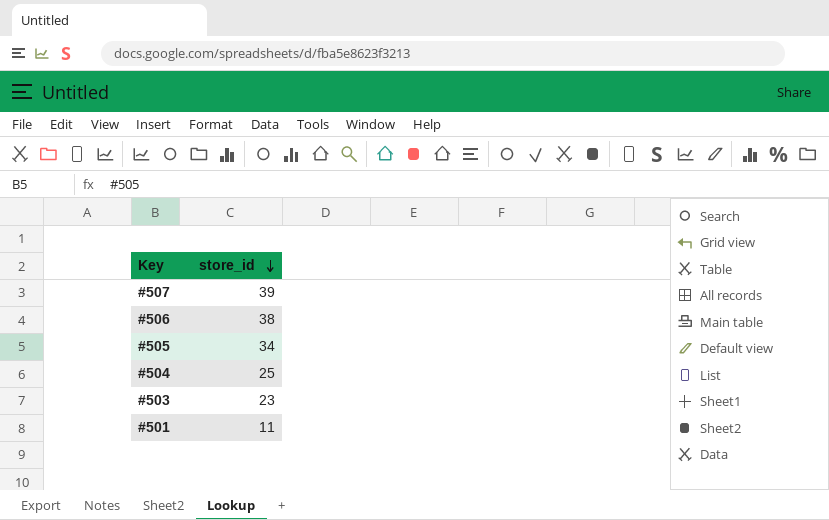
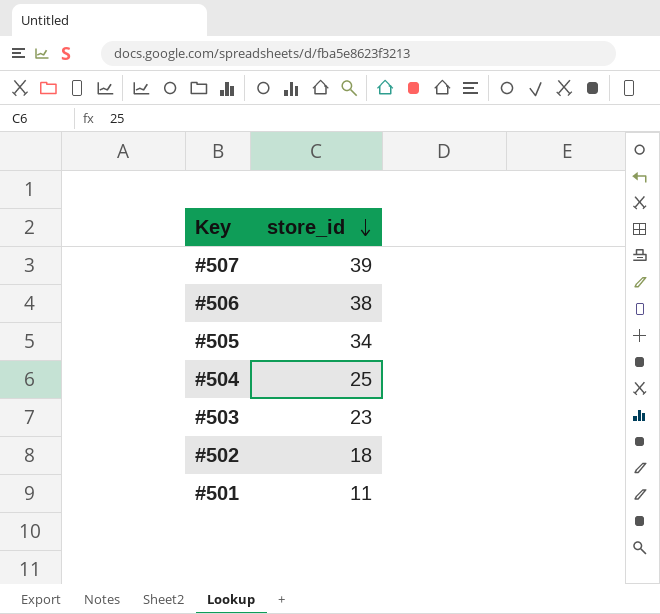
row #502: none -> 18

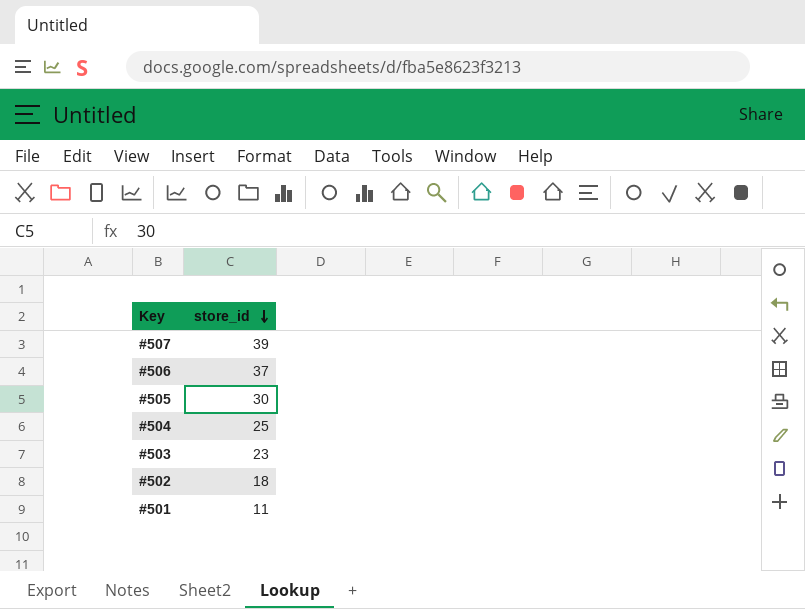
#506 | store_id: 38 -> 37
#505 | store_id: 34 -> 30

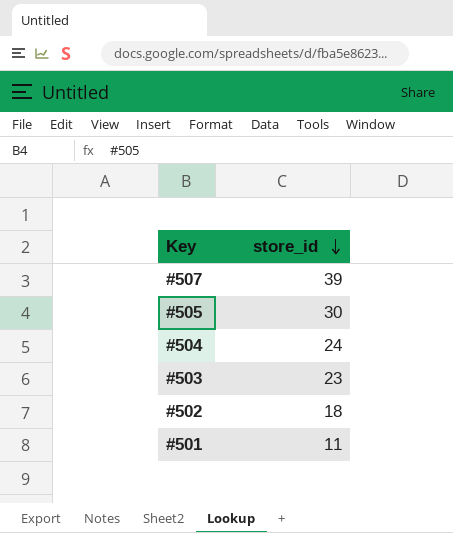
row #506: 37 -> none
#504 | store_id: 25 -> 24

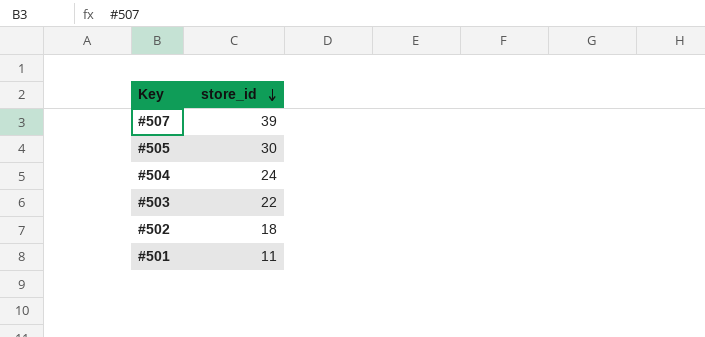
#503 | store_id: 23 -> 22

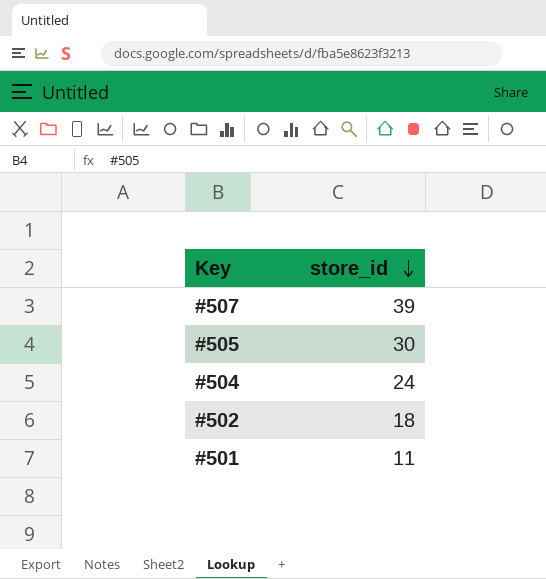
row #503: 22 -> none

